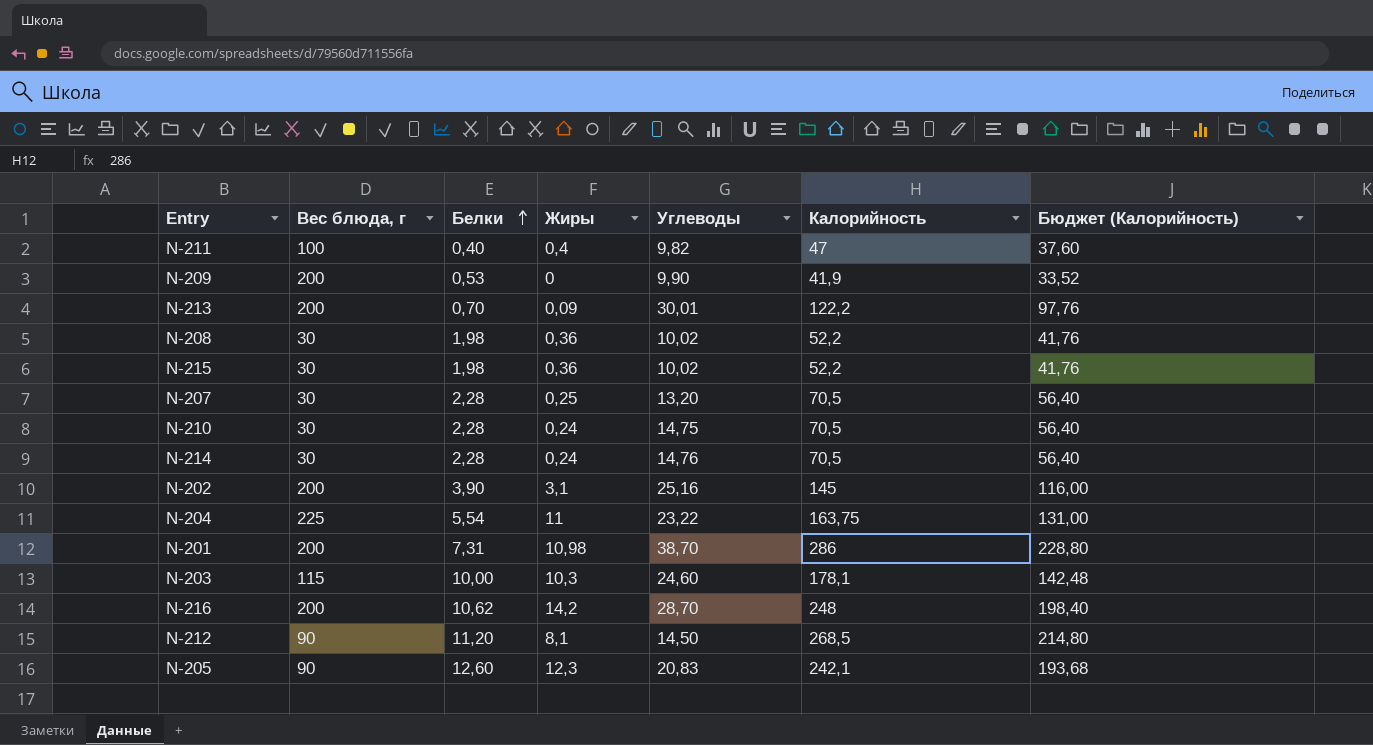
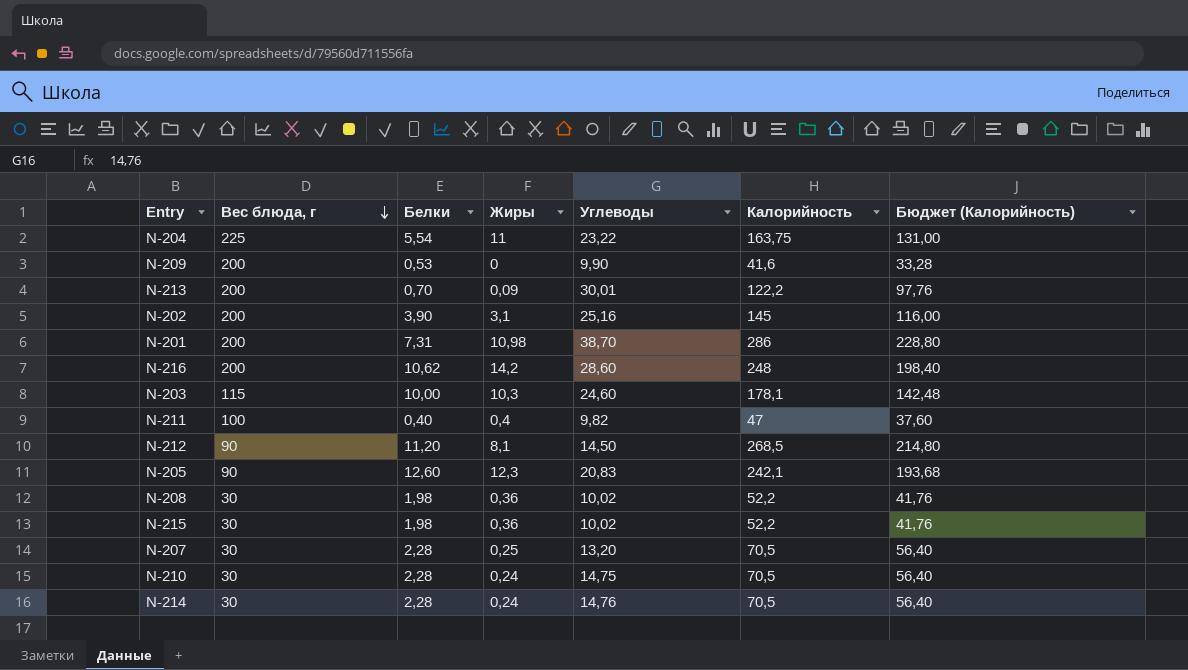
row order: Белки ascending -> Вес блюда, г descending
N-209 | Калорийность: 41,9 -> 41,6
N-209 | Бюджет (Калорийность): 33,52 -> 33,28
N-216 | Углеводы: 28,70 -> 28,60

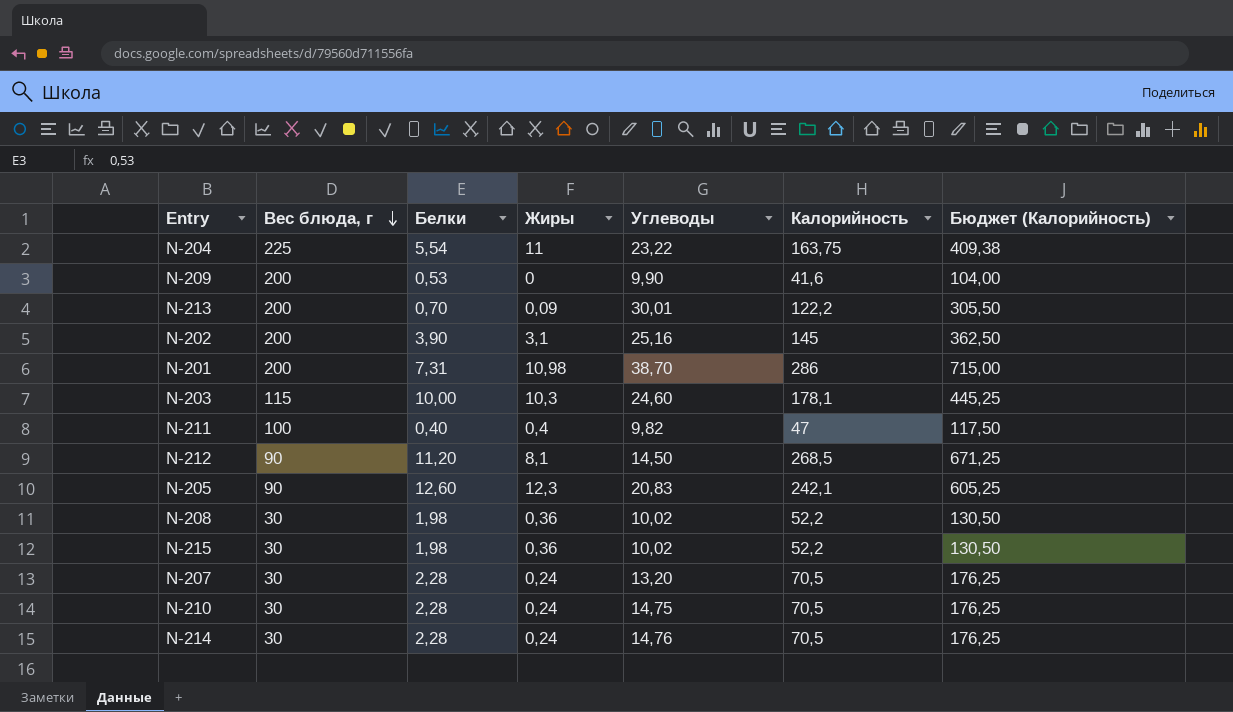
column Бюджет (Калорийность) | formula: [Калорийность] * 0,8 -> [Калорийность] * 2,5
row N-216: 200 | 10,62 | 14,2 | 28,60 | 248 | 198,40 -> none
N-207 | Жиры: 0,25 -> 0,24

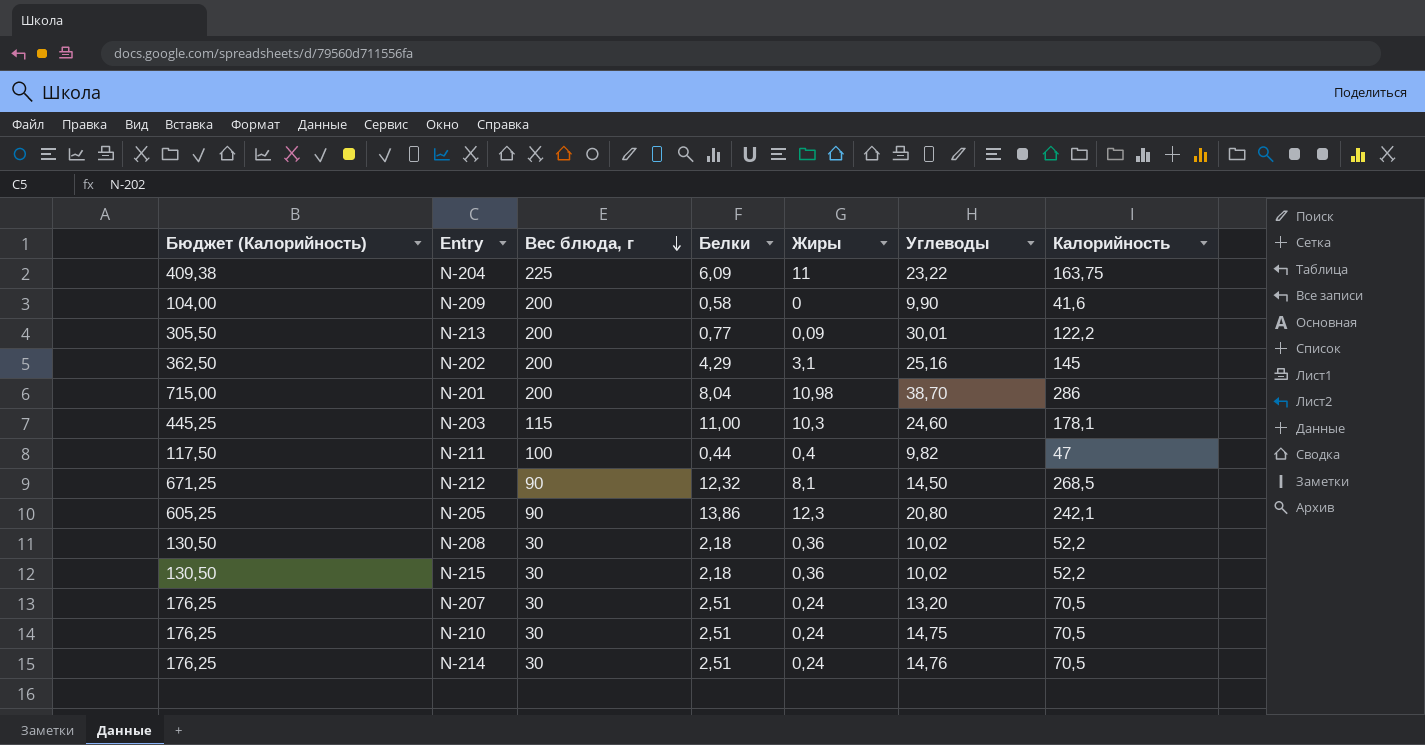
column Бюджет (Калорийность) | position: 7 -> 1
N-204 | Белки: 5,54 -> 6,09
N-209 | Белки: 0,53 -> 0,58
N-213 | Белки: 0,70 -> 0,77
N-202 | Белки: 3,90 -> 4,29
N-201 | Белки: 7,31 -> 8,04
N-203 | Белки: 10,00 -> 11,00
N-211 | Белки: 0,40 -> 0,44
N-212 | Белки: 11,20 -> 12,32
N-205 | Белки: 12,60 -> 13,86
N-205 | Углеводы: 20,83 -> 20,80
N-208 | Белки: 1,98 -> 2,18
N-215 | Белки: 1,98 -> 2,18
N-207 | Белки: 2,28 -> 2,51
N-210 | Белки: 2,28 -> 2,51
N-214 | Белки: 2,28 -> 2,51

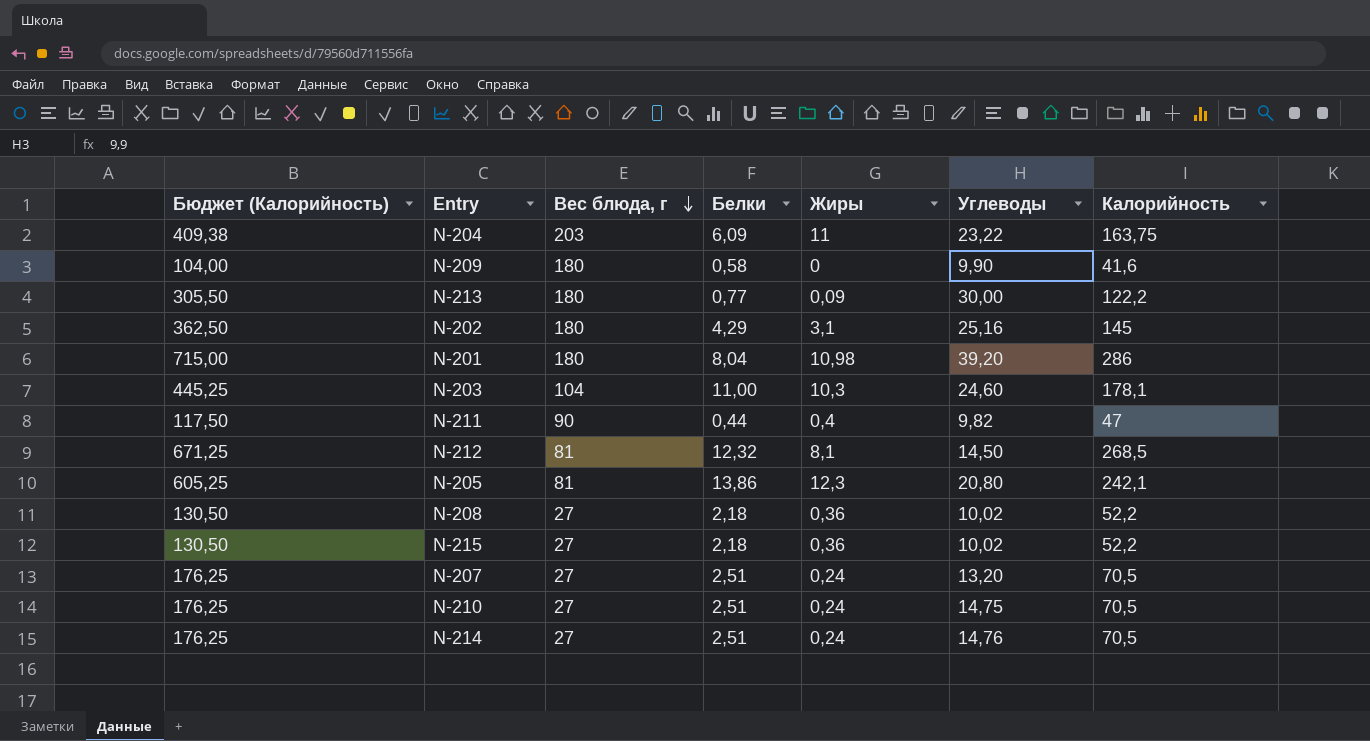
N-204 | Вес блюда, г: 225 -> 203
N-209 | Вес блюда, г: 200 -> 180
N-213 | Вес блюда, г: 200 -> 180
N-213 | Углеводы: 30,01 -> 30,00
N-202 | Вес блюда, г: 200 -> 180
N-201 | Вес блюда, г: 200 -> 180
N-201 | Углеводы: 38,70 -> 39,20
N-203 | Вес блюда, г: 115 -> 104
N-211 | Вес блюда, г: 100 -> 90
N-212 | Вес блюда, г: 90 -> 81
N-205 | Вес блюда, г: 90 -> 81
N-208 | Вес блюда, г: 30 -> 27
N-215 | Вес блюда, г: 30 -> 27
N-207 | Вес блюда, г: 30 -> 27
N-210 | Вес блюда, г: 30 -> 27
N-214 | Вес блюда, г: 30 -> 27

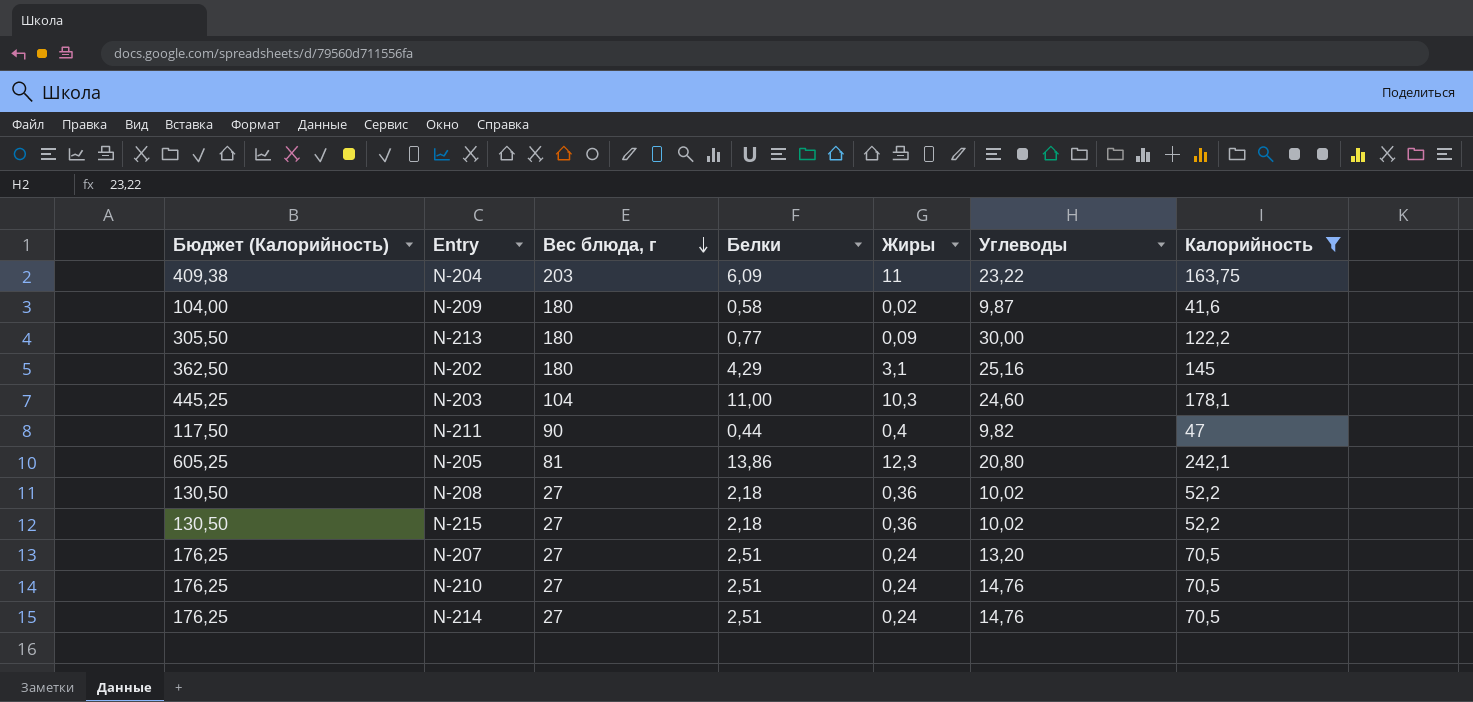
filter: none -> Калорийность <= 242,1
N-209 | Жиры: 0 -> 0,02
N-209 | Углеводы: 9,90 -> 9,87
N-210 | Углеводы: 14,75 -> 14,76

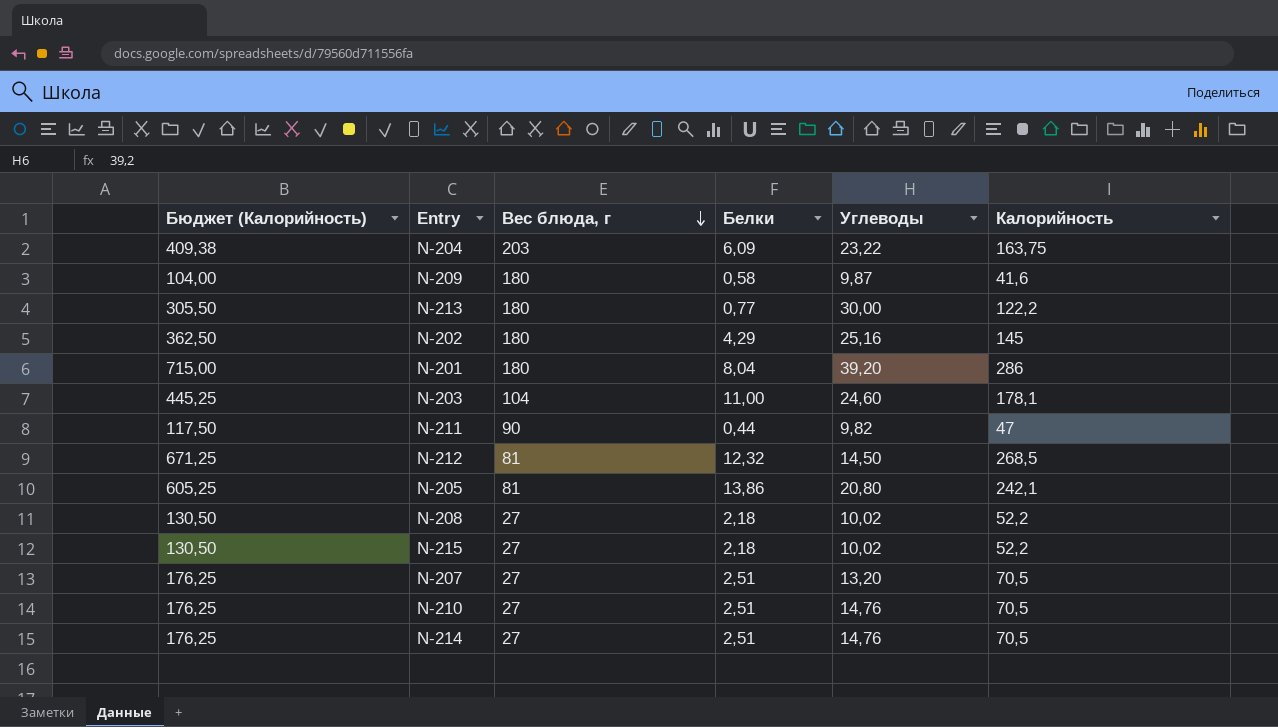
filter: Калорийность <= 242,1 -> none
column Жиры | position: 5 -> none

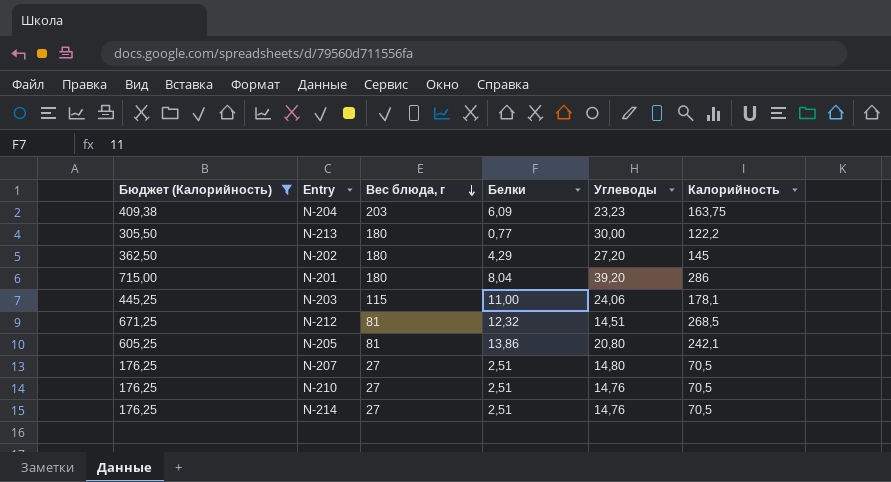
filter: none -> Бюджет (Калорийность) >= 176,25
N-204 | Углеводы: 23,22 -> 23,23
N-202 | Углеводы: 25,16 -> 27,20
N-203 | Вес блюда, г: 104 -> 115
N-203 | Углеводы: 24,60 -> 24,06
N-212 | Углеводы: 14,50 -> 14,51
N-207 | Углеводы: 13,20 -> 14,80

